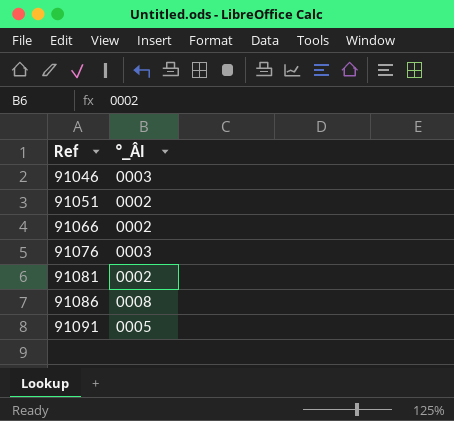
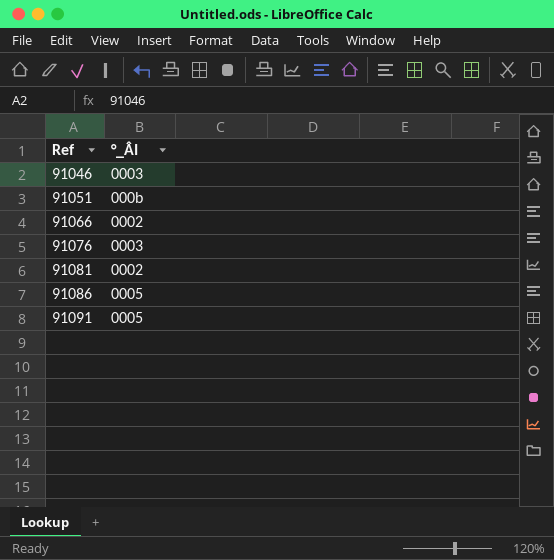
91051 | °_ÂI: 0002 -> 000b
91086 | °_ÂI: 0008 -> 0005

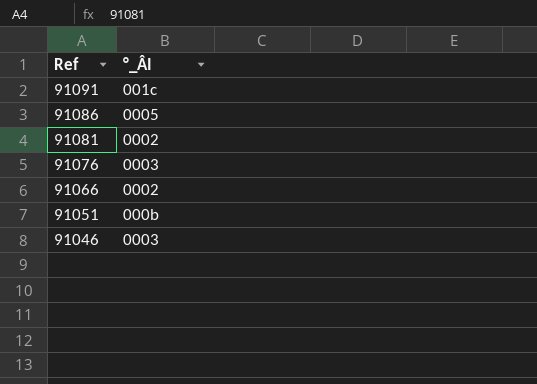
row order: Ref ascending -> Ref descending
91091 | °_ÂI: 0005 -> 001c

